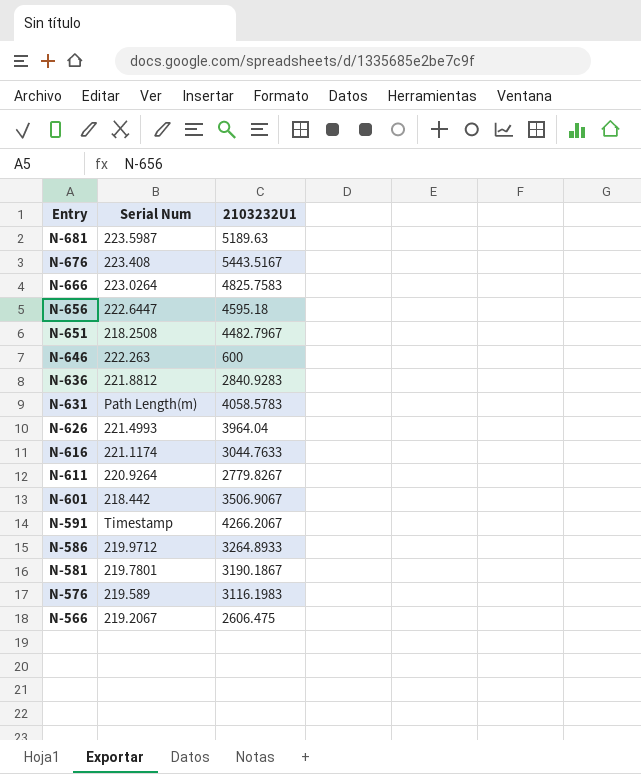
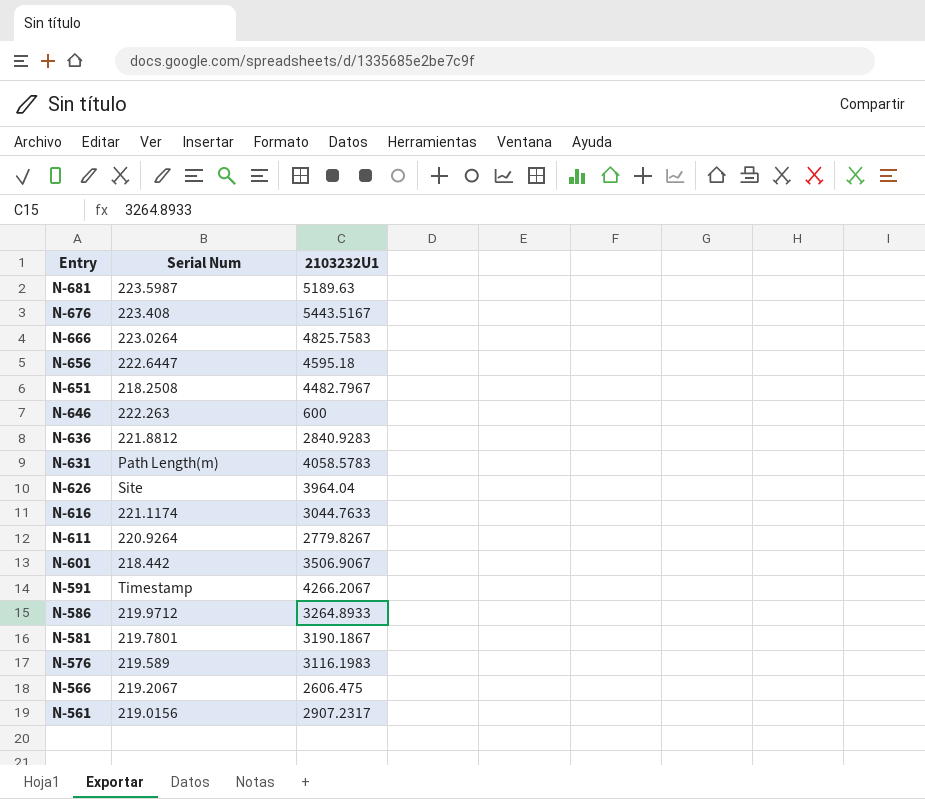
N-626 | Serial Num: 221.4993 -> Site
row N-561: none -> 219.0156 | 2907.2317

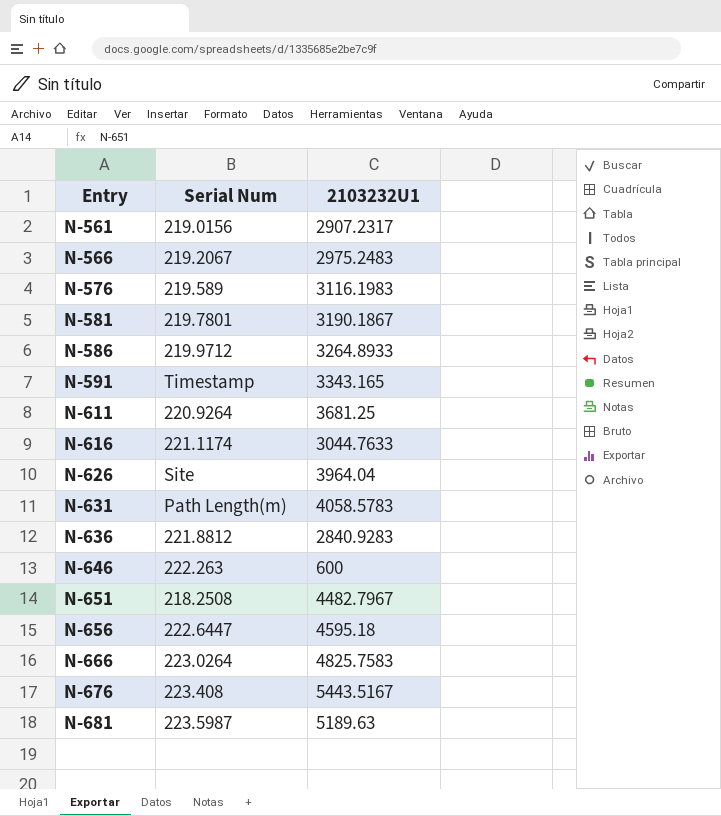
row order: Entry descending -> Entry ascending
row N-601: 218.442 | 3506.9067 -> none
N-566 | 2103232U1: 2606.475 -> 2975.2483
N-591 | 2103232U1: 4266.2067 -> 3343.165
N-611 | 2103232U1: 2779.8267 -> 3681.25

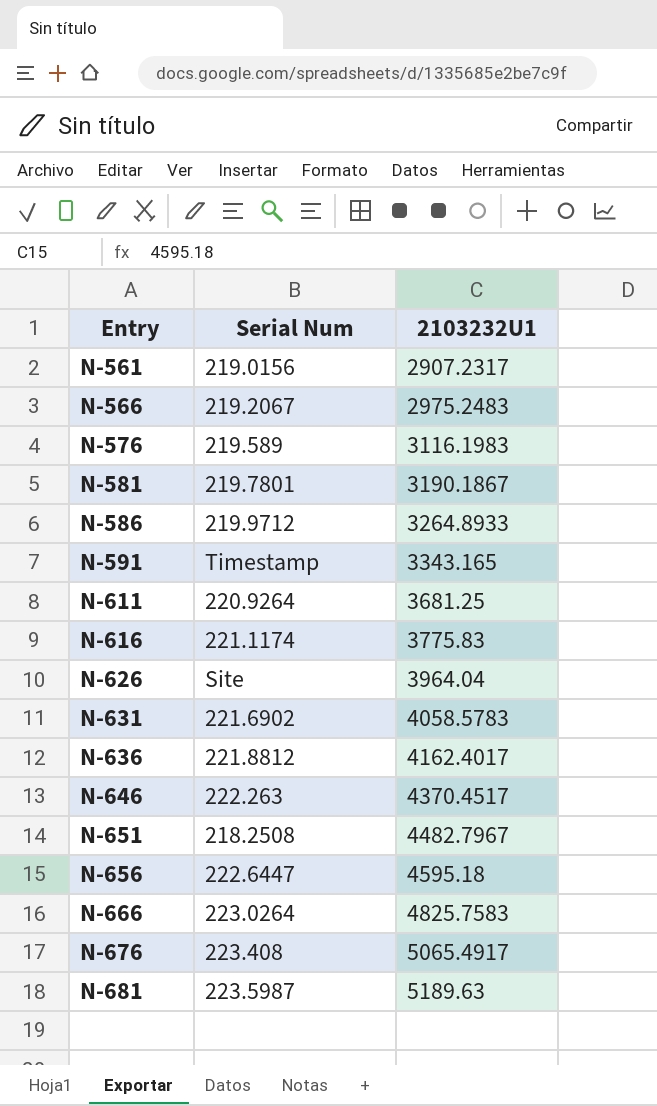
N-616 | 2103232U1: 3044.7633 -> 3775.83
N-631 | Serial Num: Path Length(m) -> 221.6902
N-636 | 2103232U1: 2840.9283 -> 4162.4017
N-646 | 2103232U1: 600 -> 4370.4517
N-676 | 2103232U1: 5443.5167 -> 5065.4917

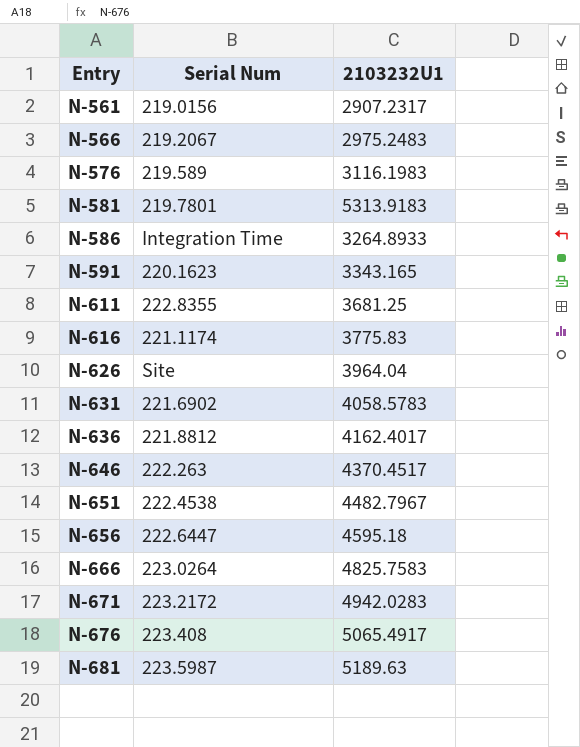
N-581 | 2103232U1: 3190.1867 -> 5313.9183
N-586 | Serial Num: 219.9712 -> Integration Time
N-591 | Serial Num: Timestamp -> 220.1623
N-611 | Serial Num: 220.9264 -> 222.8355
N-651 | Serial Num: 218.2508 -> 222.4538
row N-671: none -> 223.2172 | 4942.0283

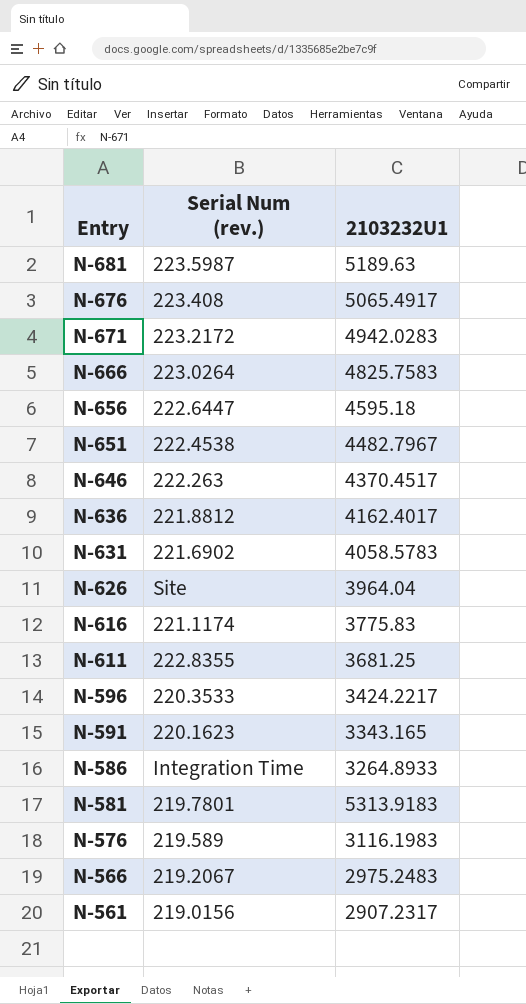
row order: Entry ascending -> Entry descending
column name: Serial Num -> Serial Num (rev.)
row N-596: none -> 220.3533 | 3424.2217

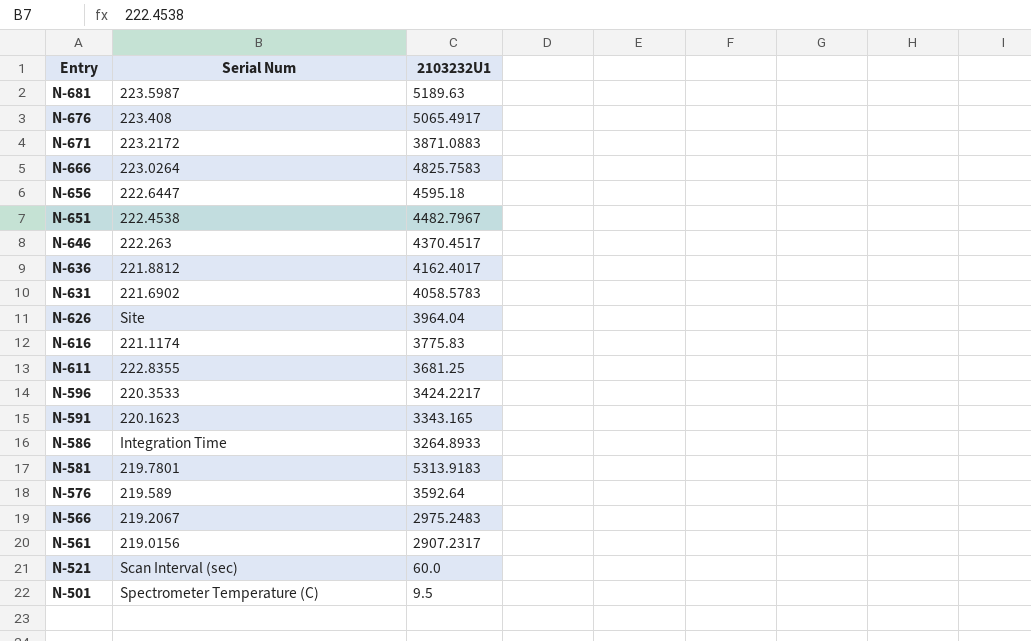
column name: Serial Num (rev.) -> Serial Num
N-671 | 2103232U1: 4942.0283 -> 3871.0883
N-576 | 2103232U1: 3116.1983 -> 3592.64
row N-521: none -> Scan Interval (sec) | 60.0
row N-501: none -> Spectrometer Temperature (C) | 9.5

